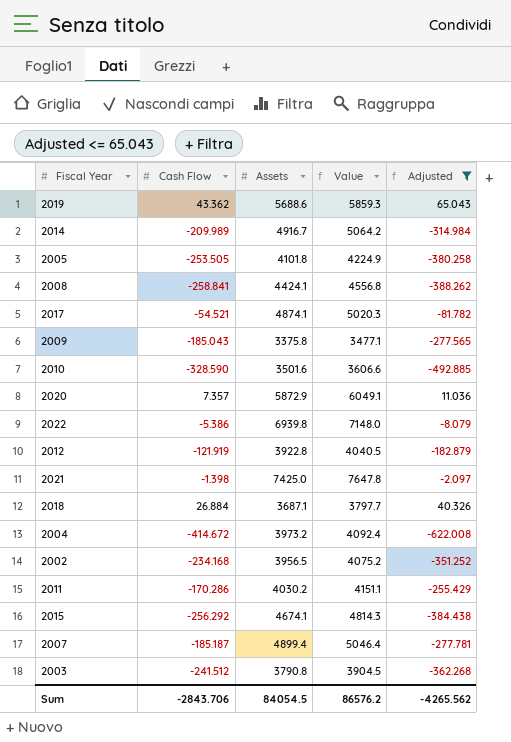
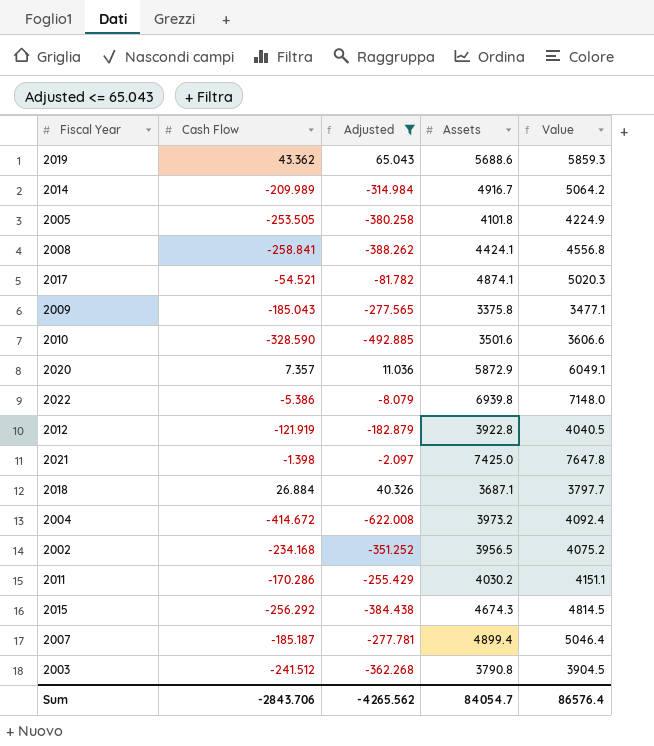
column Adjusted | position: 5 -> 3
2015 | Assets: 4674.1 -> 4674.3
2015 | Value: 4814.3 -> 4814.5
Sum | Assets: 84054.5 -> 84054.7
Sum | Value: 86576.2 -> 86576.4

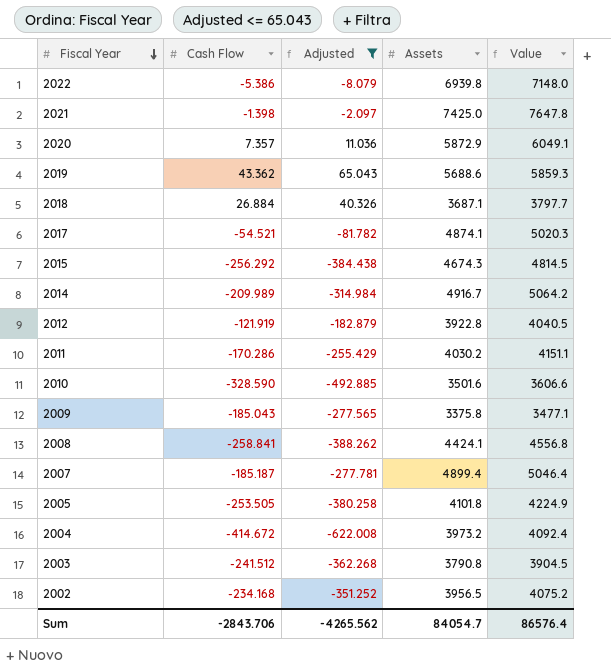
row order: none -> Fiscal Year descending

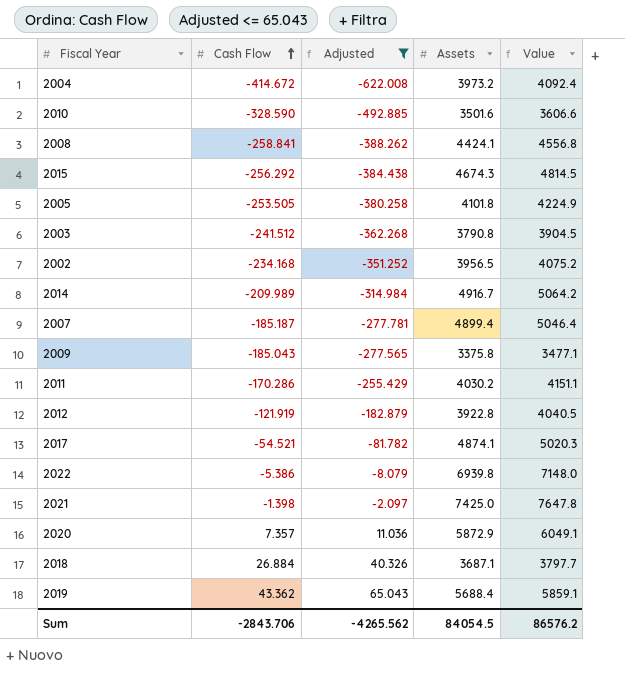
row order: Fiscal Year descending -> Cash Flow ascending
2019 | Assets: 5688.6 -> 5688.4
2019 | Value: 5859.3 -> 5859.1
Sum | Assets: 84054.7 -> 84054.5
Sum | Value: 86576.4 -> 86576.2

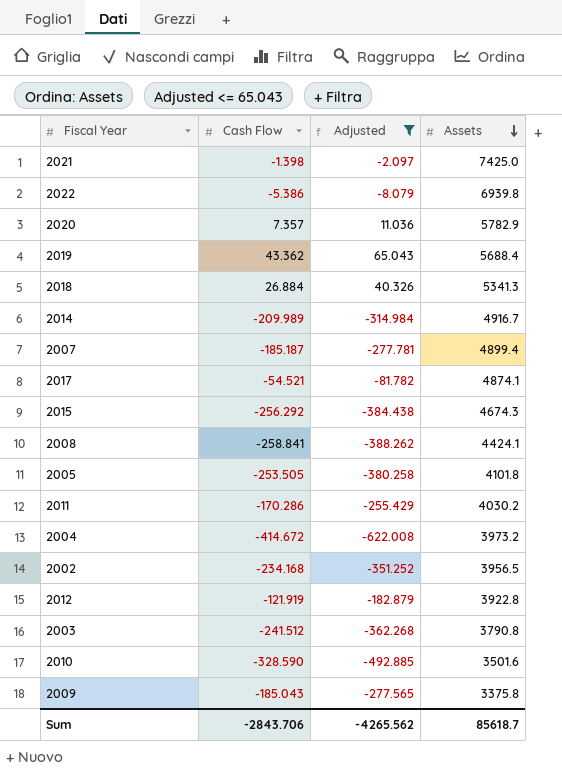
row order: Cash Flow ascending -> Assets descending
column Value | formula: [Assets] * 1.03 -> none
2020 | Assets: 5872.9 -> 5782.9
2018 | Assets: 3687.1 -> 5341.3
Sum | Assets: 84054.5 -> 85618.7

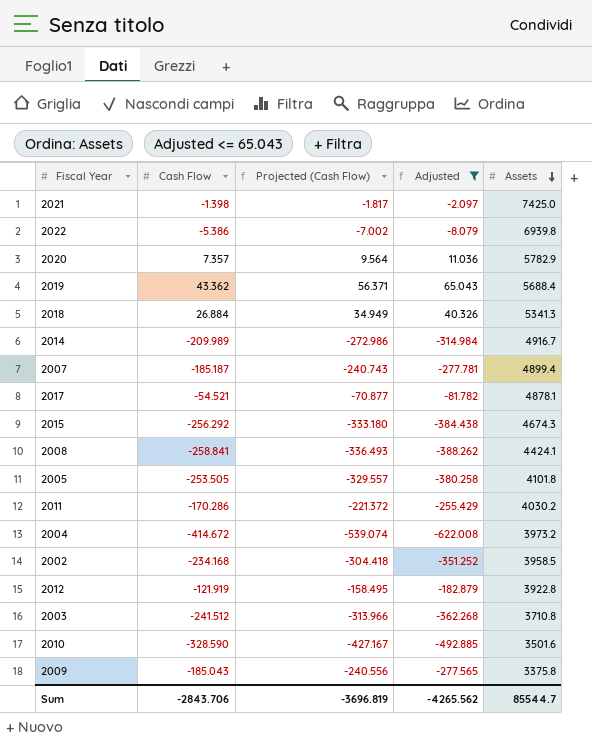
column Projected (Cash Flow) | formula: none -> [Cash Flow] * 1.3
2017 | Assets: 4874.1 -> 4878.1
2002 | Assets: 3956.5 -> 3958.5
2003 | Assets: 3790.8 -> 3710.8
Sum | Assets: 85618.7 -> 85544.7

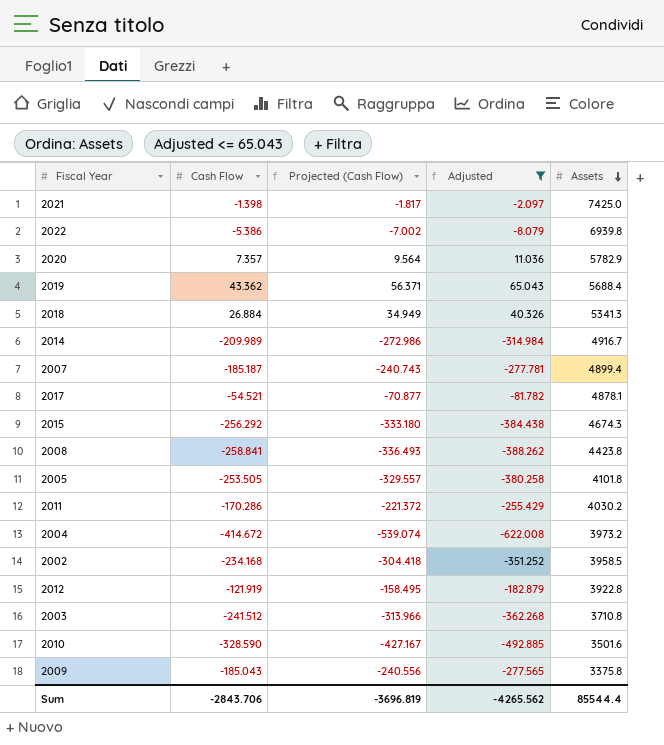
2008 | Assets: 4424.1 -> 4423.8
Sum | Assets: 85544.7 -> 85544.4

